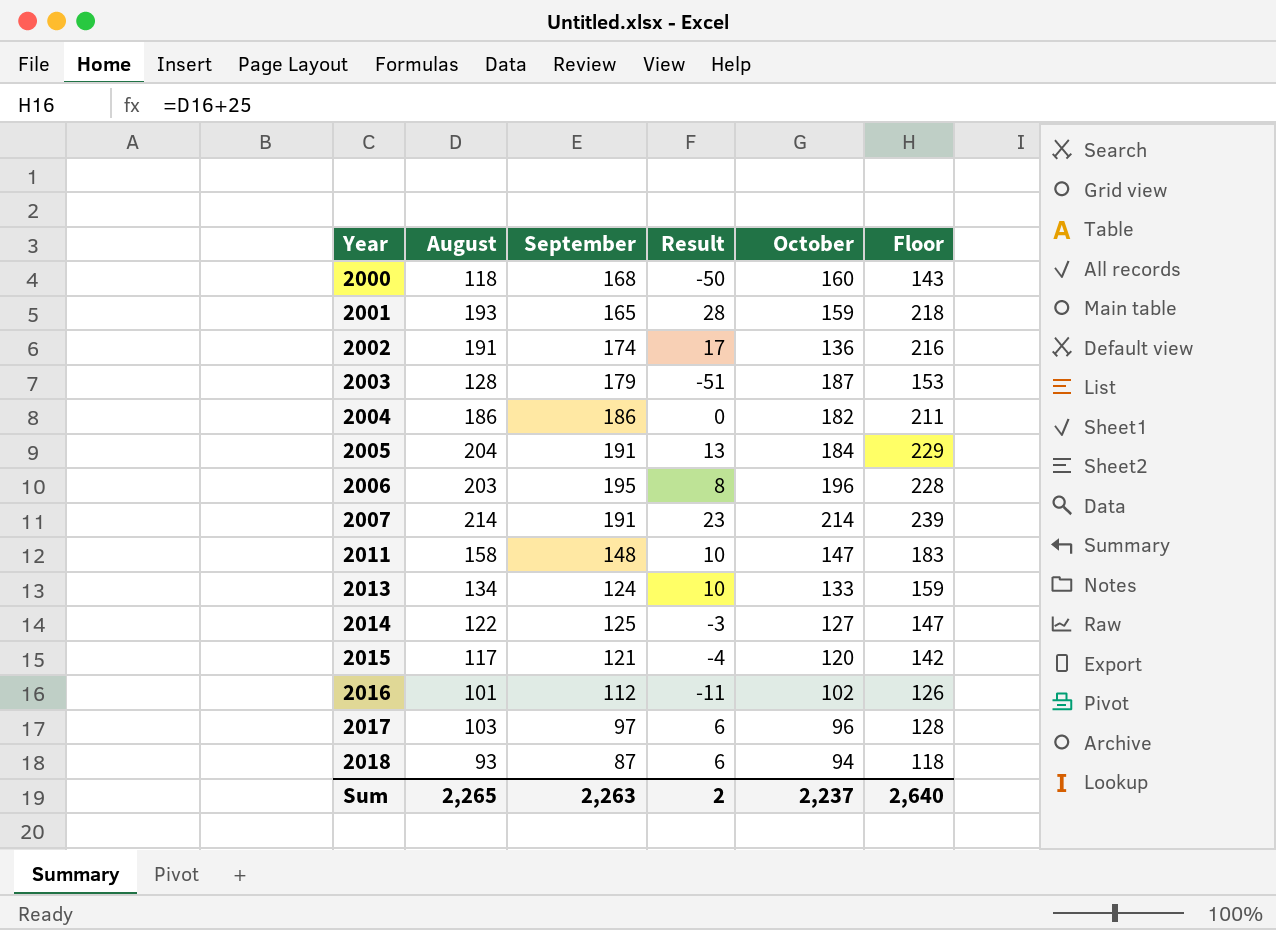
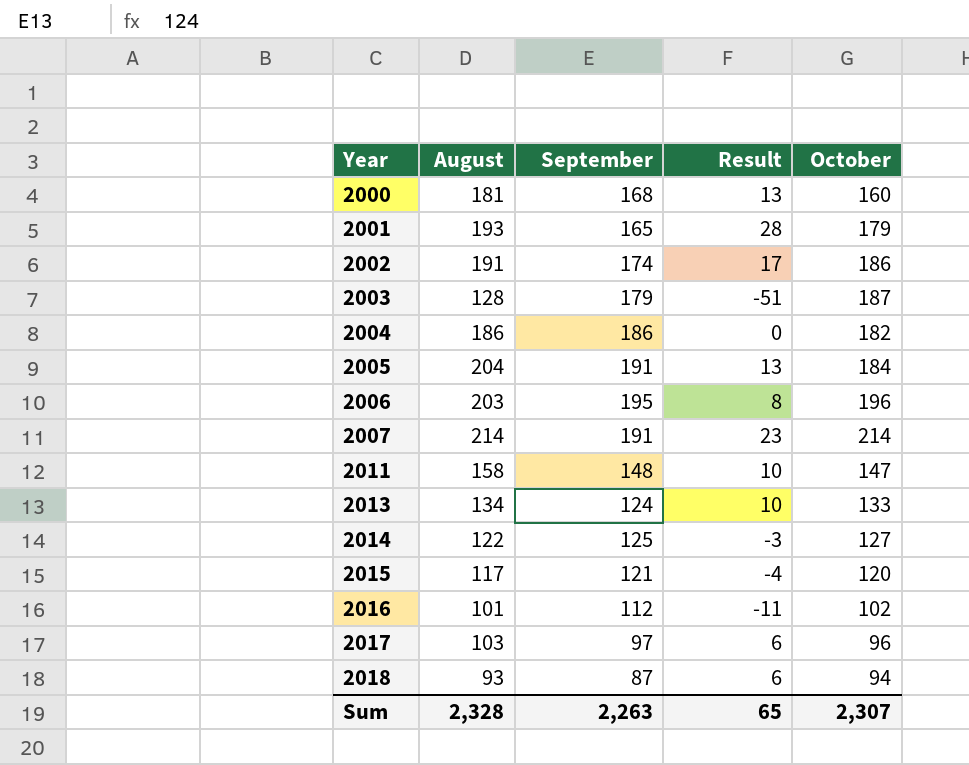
column Floor | formula: [August] + 25 -> none
2000 | August: 118 -> 181
2000 | Result: -50 -> 13
2001 | October: 159 -> 179
2002 | October: 136 -> 186
Sum | August: 2,265 -> 2,328
Sum | Result: 2 -> 65
Sum | October: 2,237 -> 2,307

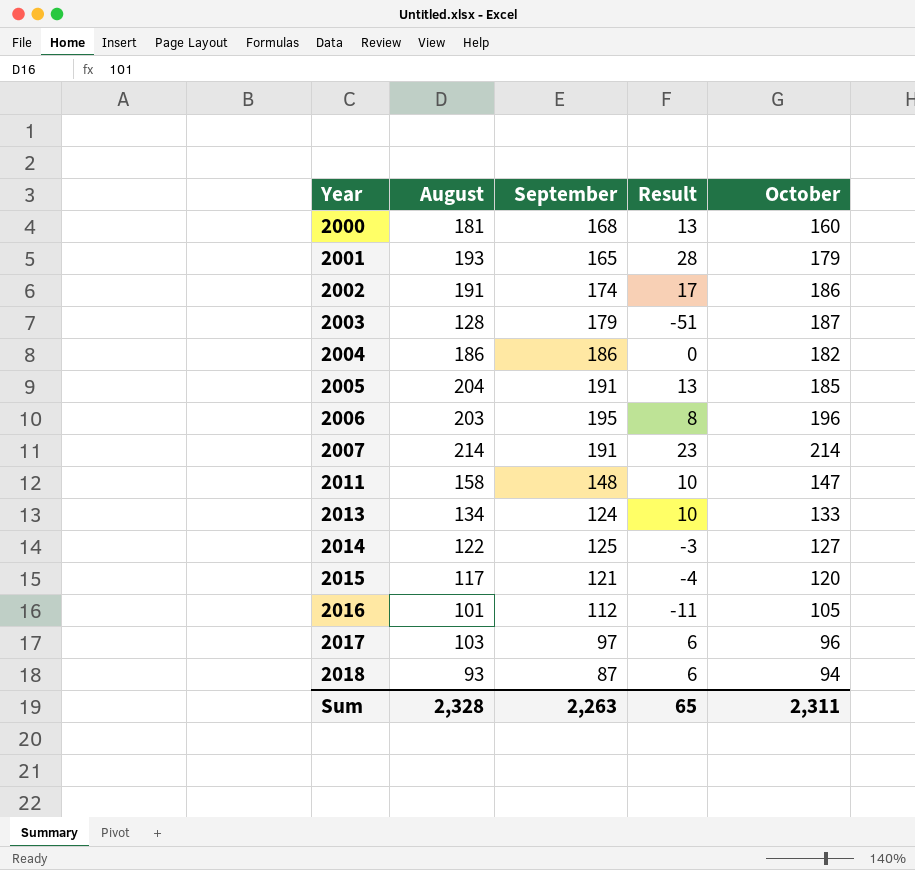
2005 | October: 184 -> 185
2016 | October: 102 -> 105
Sum | October: 2,307 -> 2,311

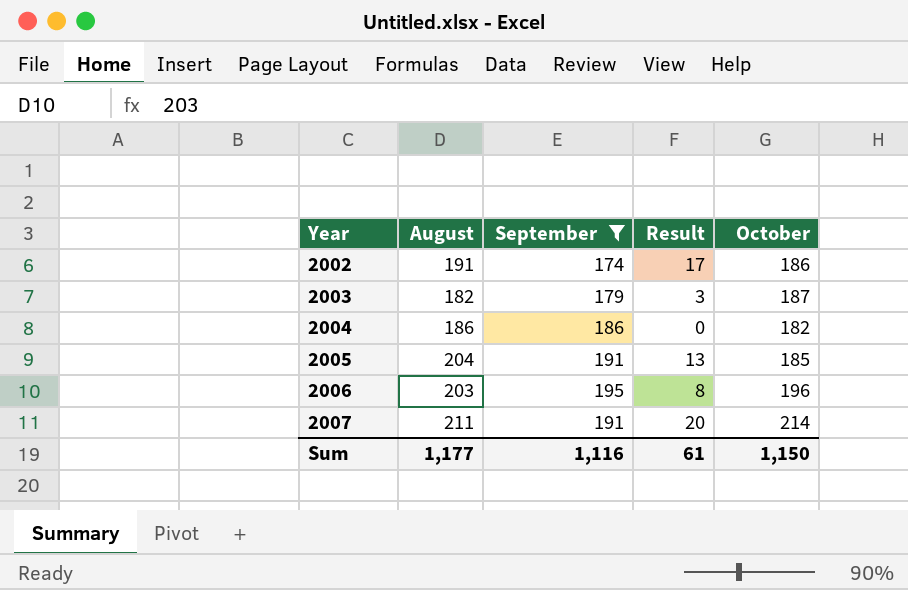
filter: none -> September >= 174
2003 | August: 128 -> 182
2003 | Result: -51 -> 3
2007 | August: 214 -> 211
2007 | Result: 23 -> 20
Sum | August: 2,328 -> 1,177
Sum | September: 2,263 -> 1,116
Sum | Result: 65 -> 61
Sum | October: 2,311 -> 1,150

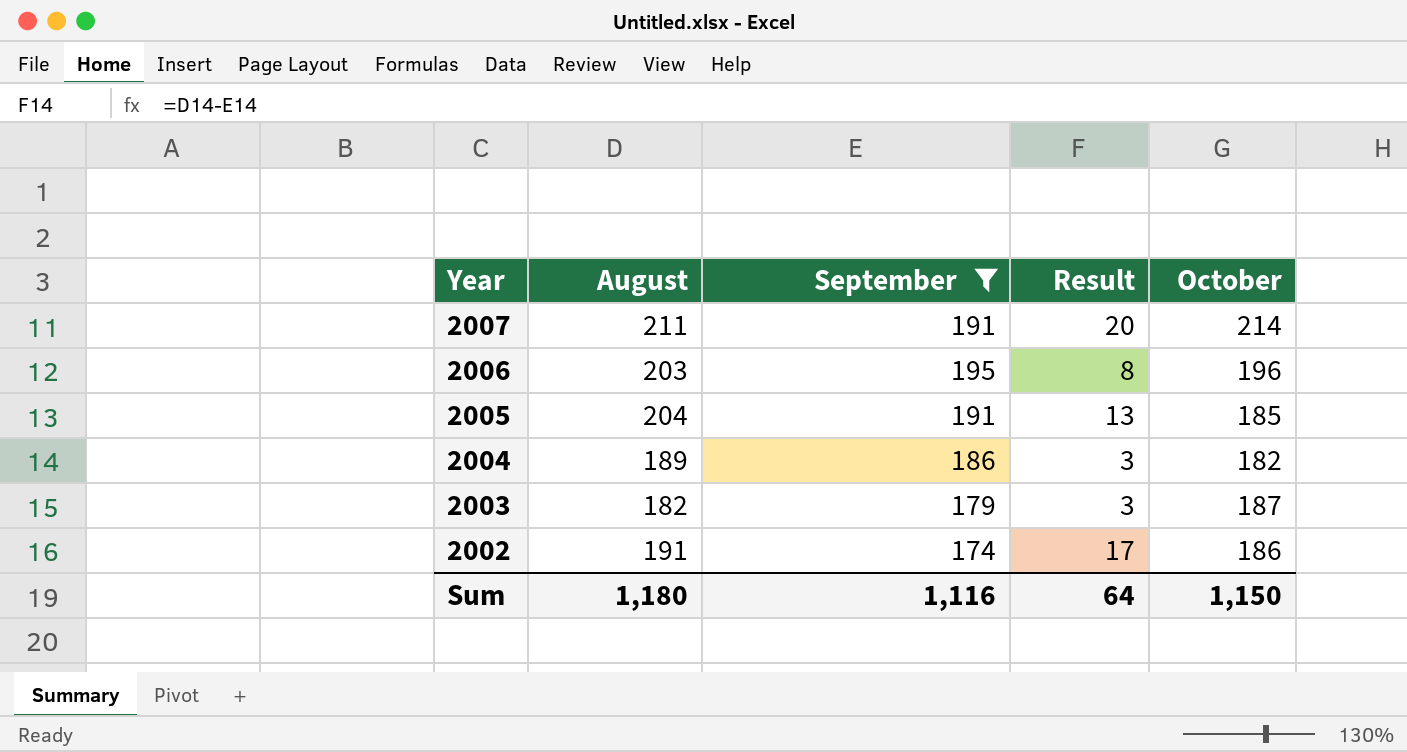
row order: Year ascending -> Year descending
2004 | August: 186 -> 189
2004 | Result: 0 -> 3
Sum | August: 1,177 -> 1,180
Sum | Result: 61 -> 64

